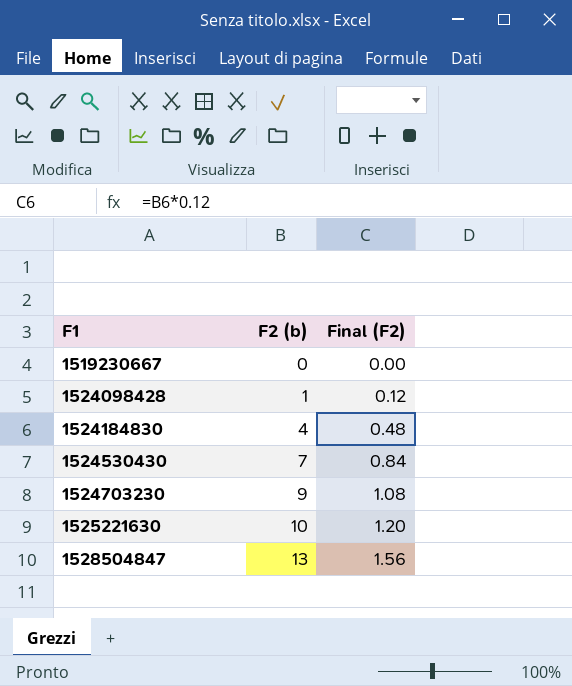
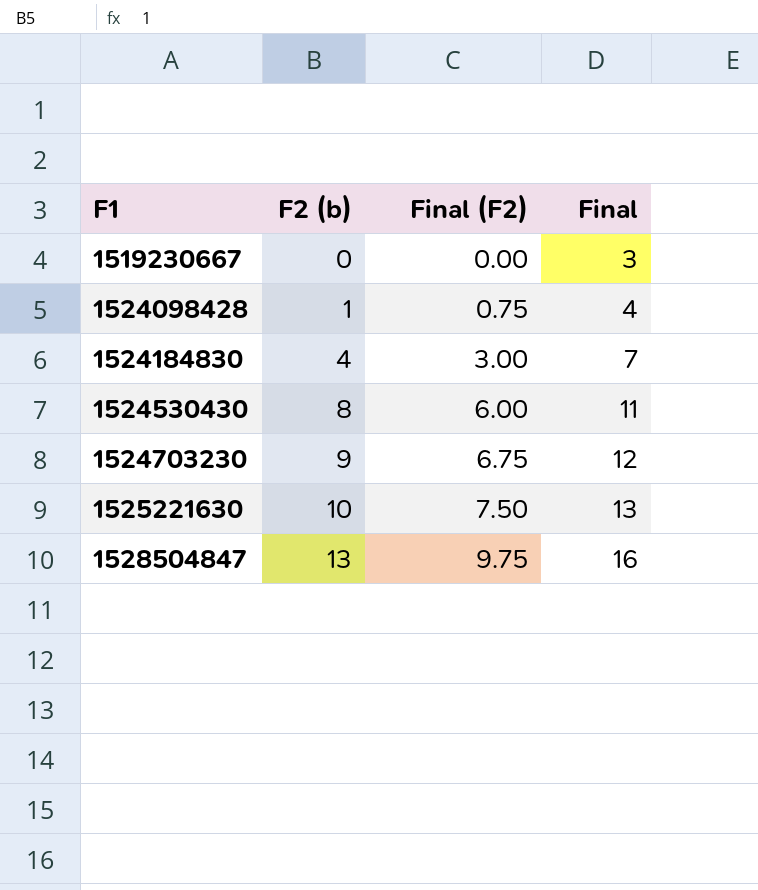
column Final (F2) | formula: [F2 (b)] * 0.12 -> [F2 (b)] * 0.75
column Final | formula: none -> [F2 (b)] + 3
1524530430 | F2 (b): 7 -> 8

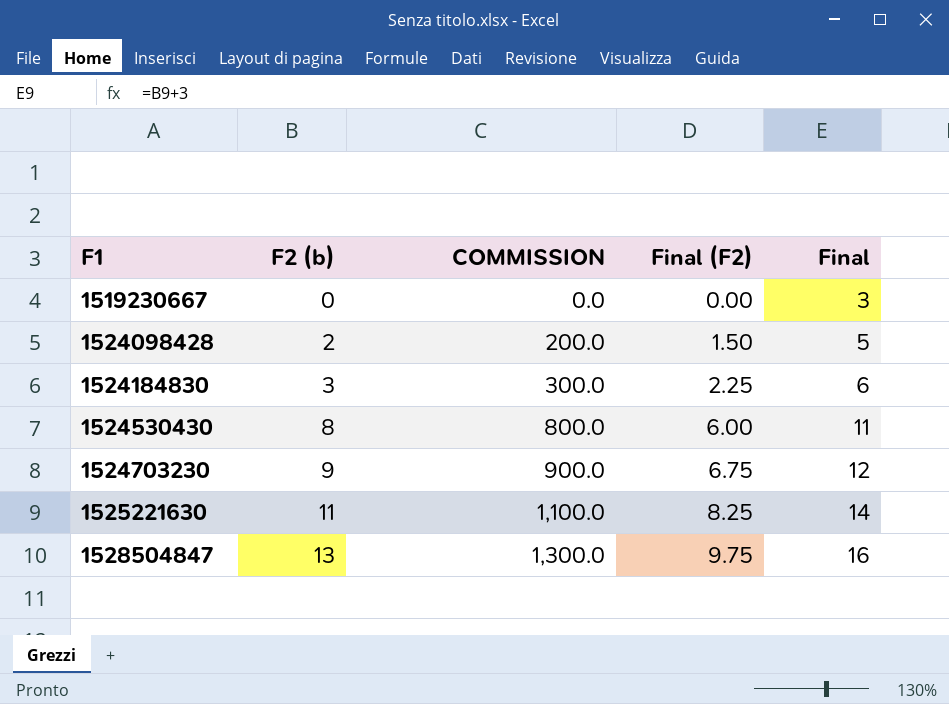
column COMMISSION | formula: none -> [F2 (b)] * 100
1524098428 | F2 (b): 1 -> 2
1524098428 | Final (F2): 0.75 -> 1.50
1524098428 | Final: 4 -> 5
1524184830 | F2 (b): 4 -> 3
1524184830 | Final (F2): 3.00 -> 2.25
1524184830 | Final: 7 -> 6
1525221630 | F2 (b): 10 -> 11
1525221630 | Final (F2): 7.50 -> 8.25
1525221630 | Final: 13 -> 14

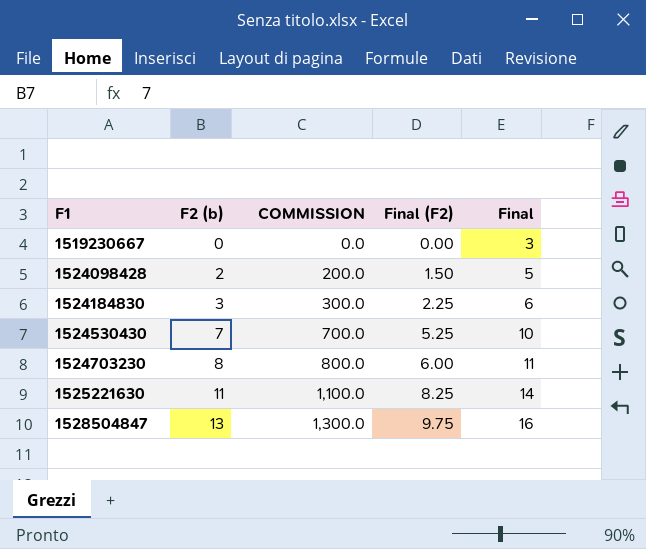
1524530430 | F2 (b): 8 -> 7
1524530430 | COMMISSION: 800.0 -> 700.0
1524530430 | Final (F2): 6.00 -> 5.25
1524530430 | Final: 11 -> 10
1524703230 | F2 (b): 9 -> 8
1524703230 | COMMISSION: 900.0 -> 800.0
1524703230 | Final (F2): 6.75 -> 6.00
1524703230 | Final: 12 -> 11

